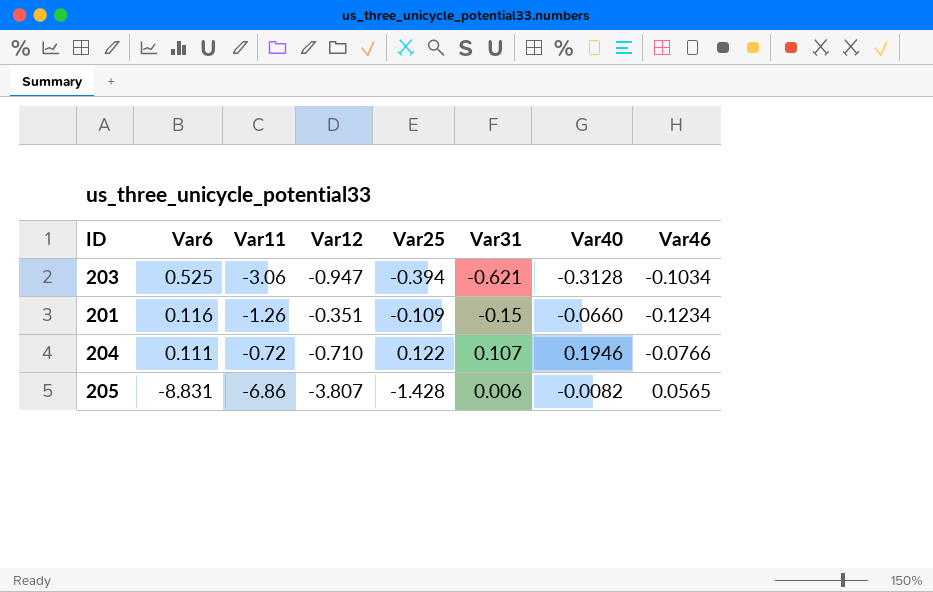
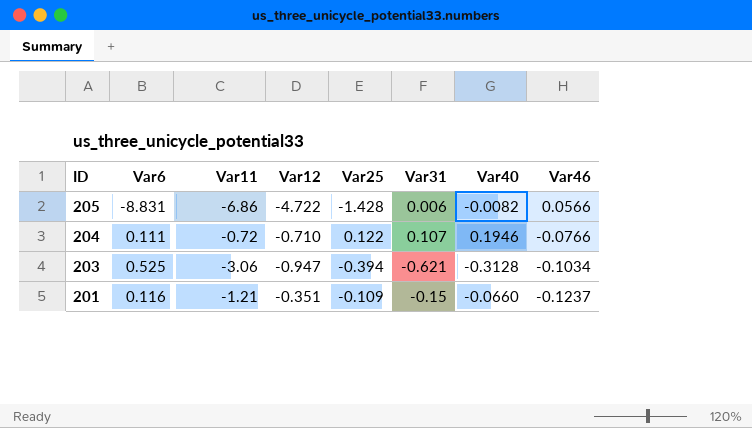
row order: Var6 descending -> ID descending
205 | Var12: -3.807 -> -4.722
205 | Var46: 0.0565 -> 0.0566
201 | Var11: -1.26 -> -1.21
201 | Var46: -0.1234 -> -0.1237

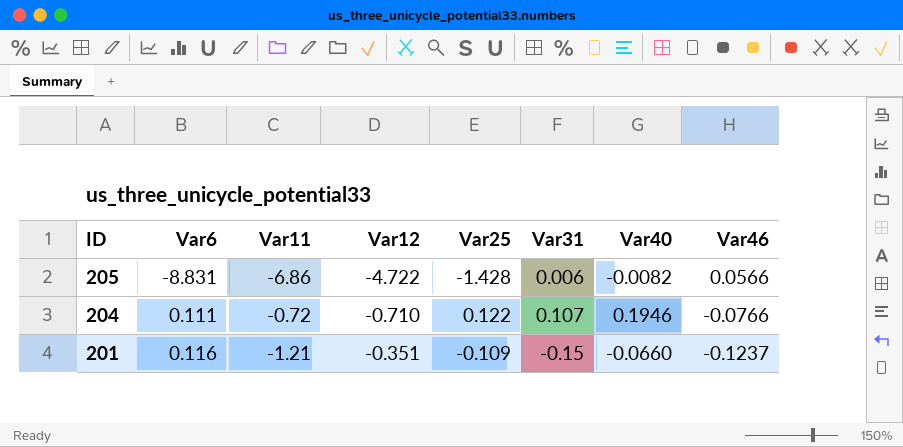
row 203: 0.525 | -3.06 | -0.947 | -0.394 | -0.621 | -0.3128 | -0.1034 -> none

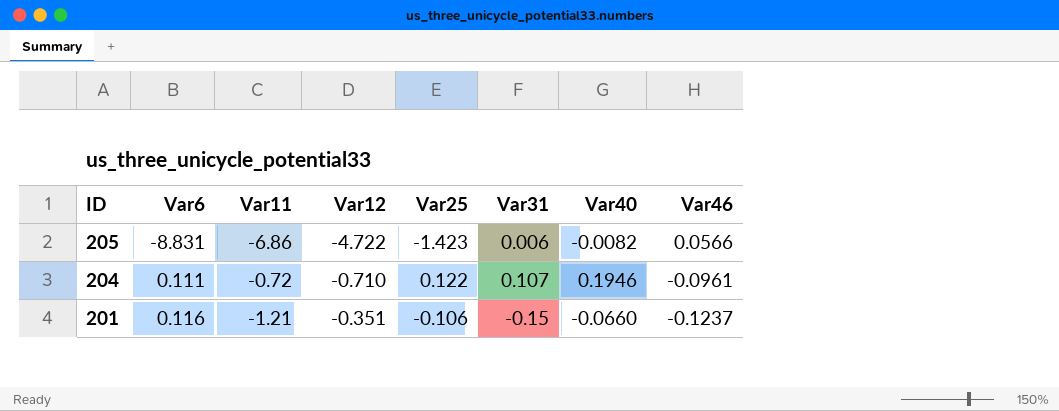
205 | Var25: -1.428 -> -1.423
204 | Var46: -0.0766 -> -0.0961
201 | Var25: -0.109 -> -0.106

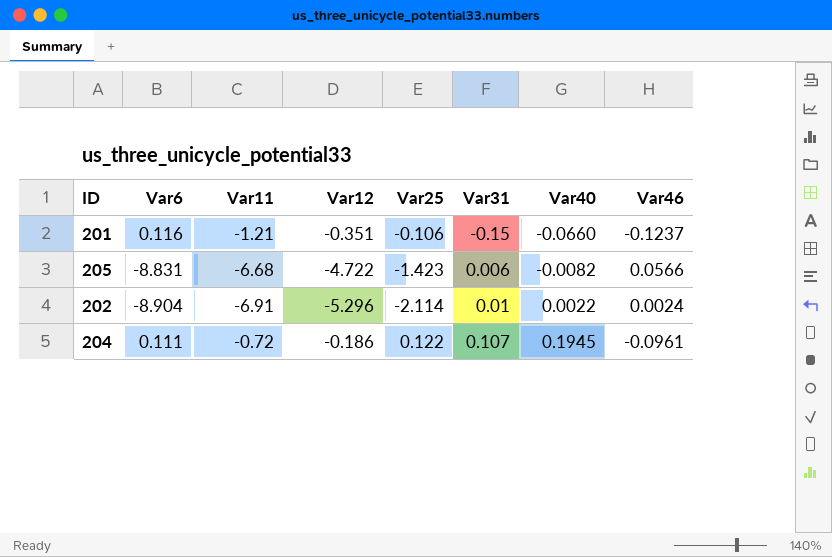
row order: ID descending -> Var31 ascending
205 | Var11: -6.86 -> -6.68
row 202: none -> -8.904 | -6.91 | -5.296 | -2.114 | 0.01 | 0.0022 | 0.0024
204 | Var12: -0.710 -> -0.186
204 | Var40: 0.1946 -> 0.1945

